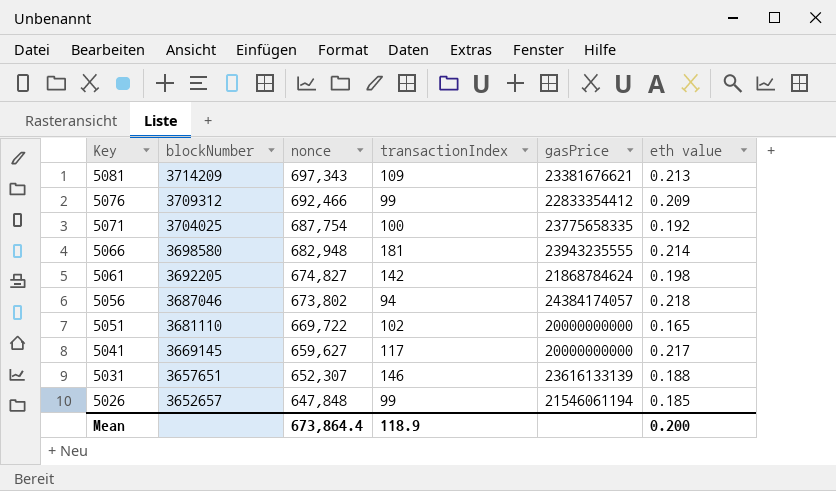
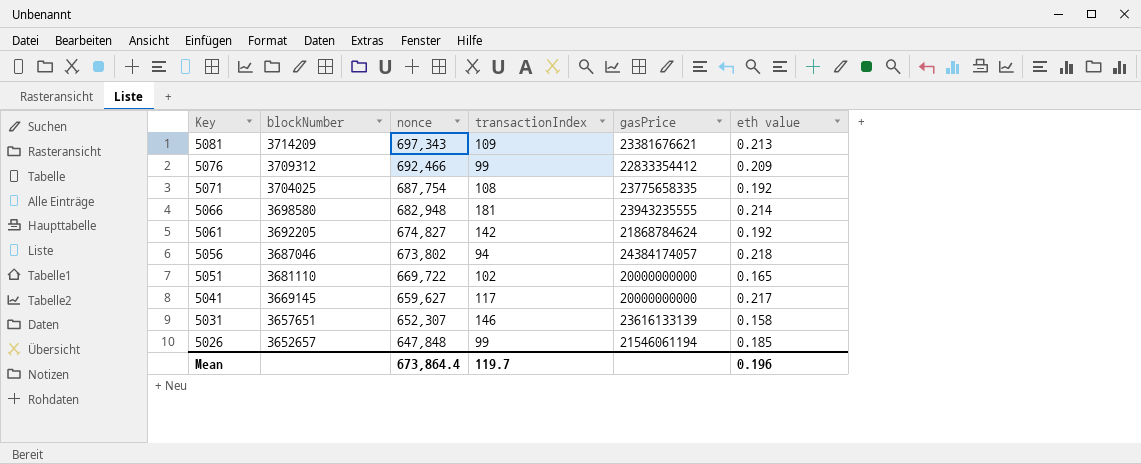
5071 | transactionIndex: 100 -> 108
5061 | eth value: 0.198 -> 0.192
5031 | eth value: 0.188 -> 0.158
Mean | transactionIndex: 118.9 -> 119.7
Mean | eth value: 0.200 -> 0.196

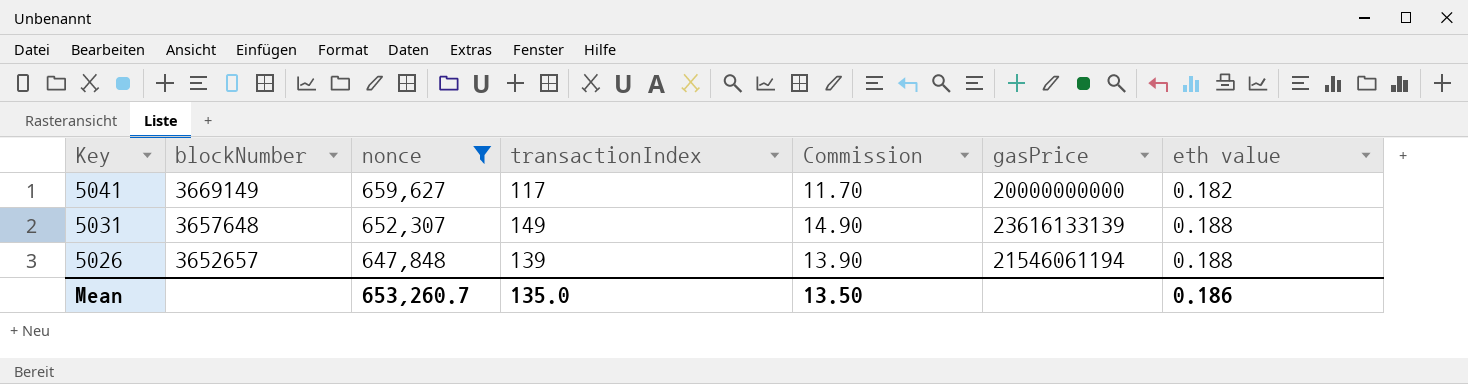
filter: none -> nonce <= 659,627
column Commission | formula: none -> [transactionIndex] * 0.1
5041 | blockNumber: 3669145 -> 3669149
5041 | eth value: 0.217 -> 0.182
5031 | blockNumber: 3657651 -> 3657648
5031 | transactionIndex: 146 -> 149
5031 | eth value: 0.158 -> 0.188
5026 | transactionIndex: 99 -> 139
5026 | eth value: 0.185 -> 0.188
Mean | nonce: 673,864.4 -> 653,260.7
Mean | transactionIndex: 119.7 -> 135.0
Mean | eth value: 0.196 -> 0.186

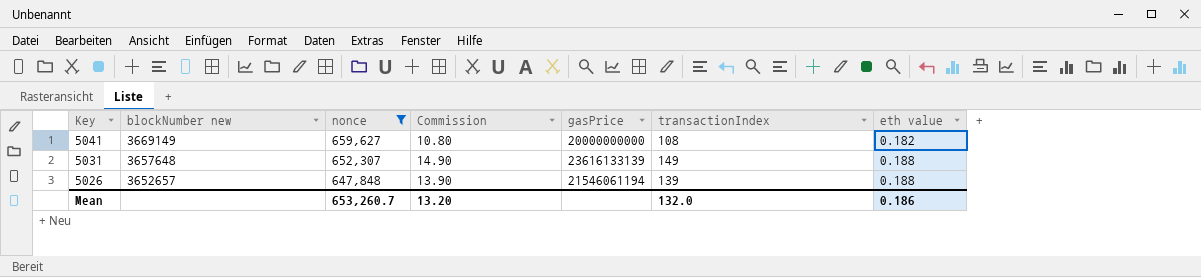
column name: blockNumber -> blockNumber new
column transactionIndex | position: 4 -> 6
5041 | Commission: 11.70 -> 10.80
5041 | transactionIndex: 117 -> 108
Mean | Commission: 13.50 -> 13.20
Mean | transactionIndex: 135.0 -> 132.0

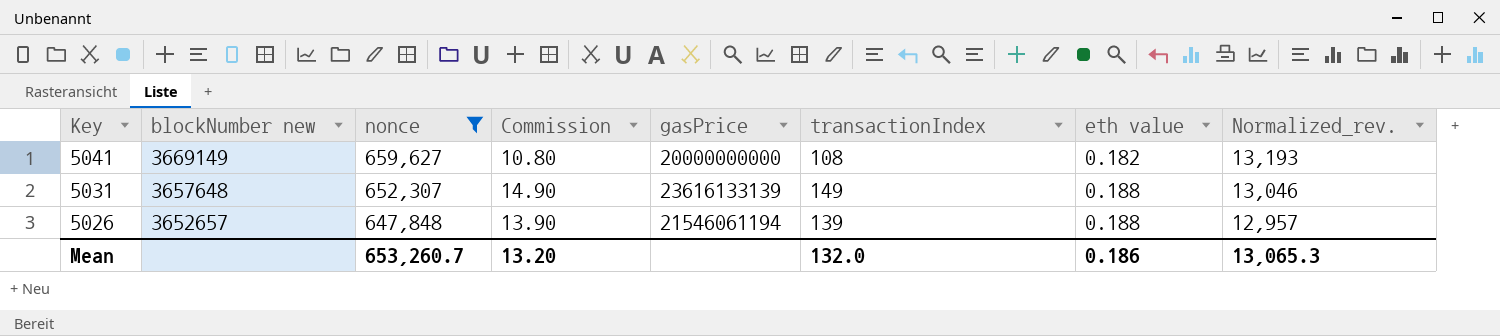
column Normalized_rev. | formula: none -> [nonce] * 0.02

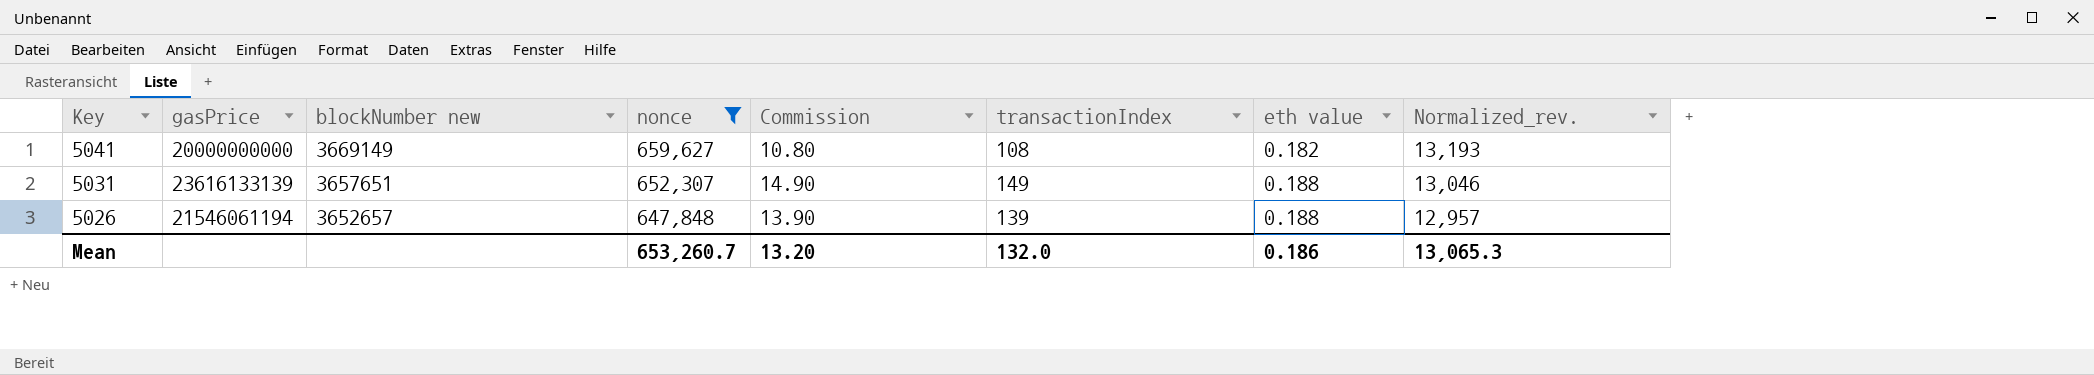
column gasPrice | position: 5 -> 2
5031 | blockNumber new: 3657648 -> 3657651

